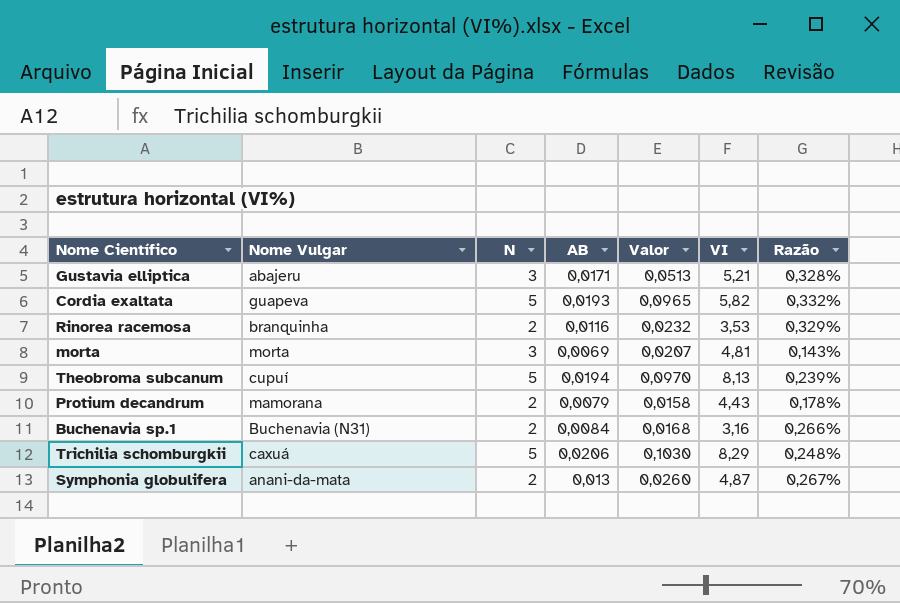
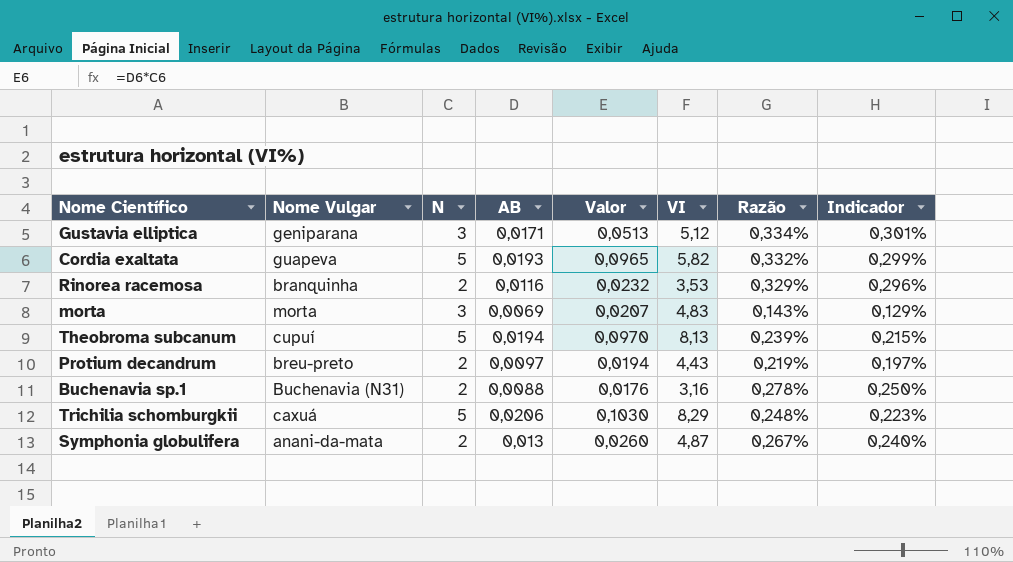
column Indicador | formula: none -> [Razão] * 0,9
Gustavia elliptica | Nome Vulgar: abajeru -> geniparana
Gustavia elliptica | VI: 5,21 -> 5,12
Gustavia elliptica | Razão: 0,328% -> 0,334%
morta | VI: 4,81 -> 4,83
Protium decandrum | Nome Vulgar: mamorana -> breu-preto
Protium decandrum | AB: 0,0079 -> 0,0097
Protium decandrum | Valor: 0,0158 -> 0,0194
Protium decandrum | Razão: 0,178% -> 0,219%
Buchenavia sp.1 | AB: 0,0084 -> 0,0088
Buchenavia sp.1 | Valor: 0,0168 -> 0,0176
Buchenavia sp.1 | Razão: 0,266% -> 0,278%

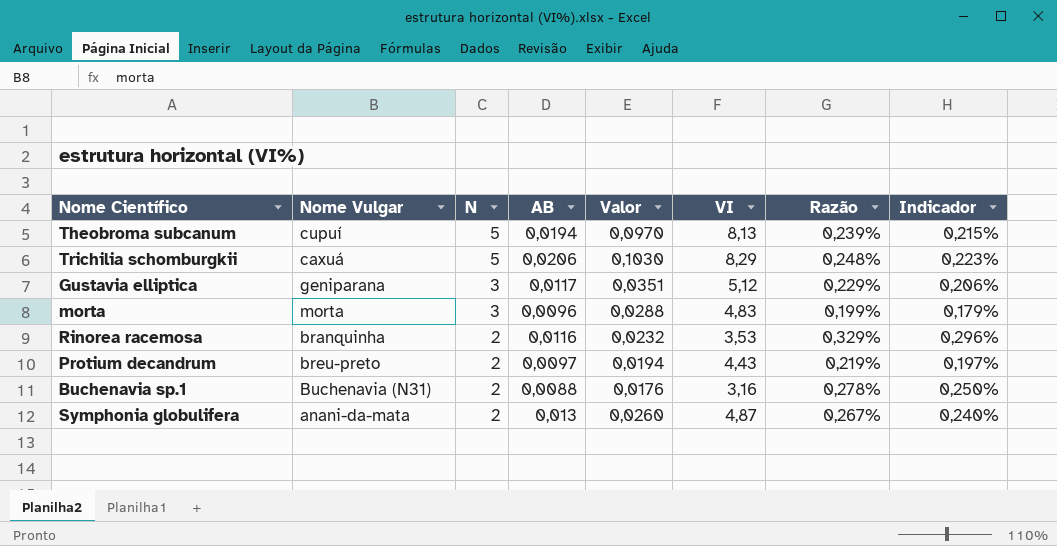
row order: none -> N descending
row Cordia exaltata: guapeva | 5 | 0,0193 | 0,0965 | 5,82 | 0,332% | 0,299% -> none
Gustavia elliptica | AB: 0,0171 -> 0,0117
Gustavia elliptica | Valor: 0,0513 -> 0,0351
Gustavia elliptica | Razão: 0,334% -> 0,229%
Gustavia elliptica | Indicador: 0,301% -> 0,206%
morta | AB: 0,0069 -> 0,0096
morta | Valor: 0,0207 -> 0,0288
morta | Razão: 0,143% -> 0,199%
morta | Indicador: 0,129% -> 0,179%

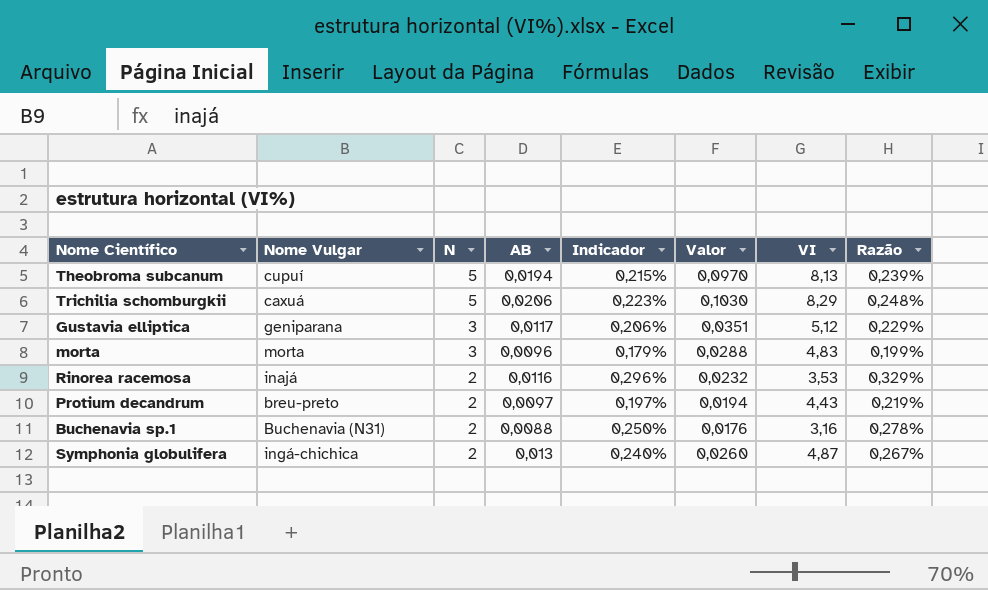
column Indicador | position: 8 -> 5
Rinorea racemosa | Nome Vulgar: branquinha -> inajá
Symphonia globulifera | Nome Vulgar: anani-da-mata -> ingá-chichica

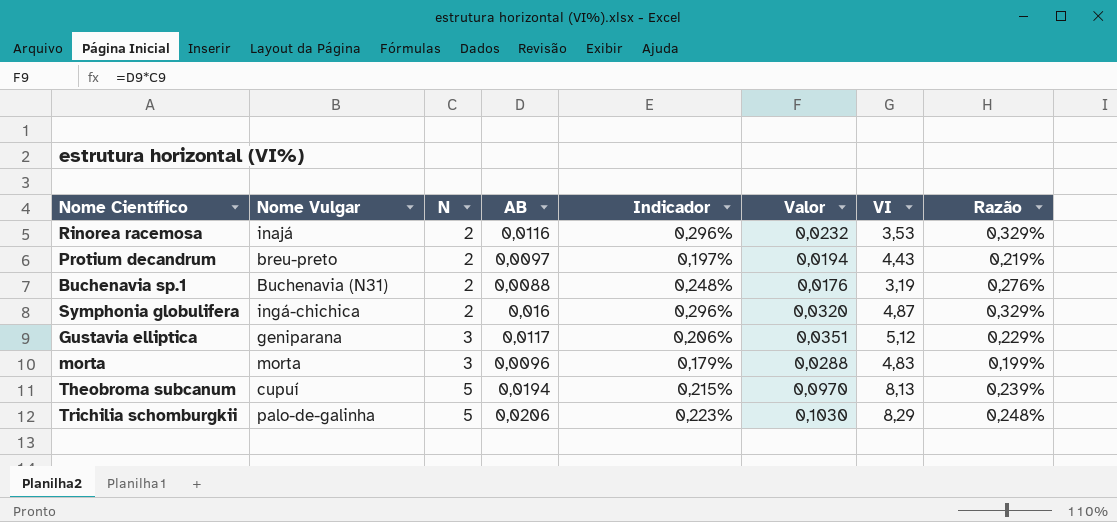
row order: N descending -> N ascending
Buchenavia sp.1 | Indicador: 0,250% -> 0,248%
Buchenavia sp.1 | VI: 3,16 -> 3,19
Buchenavia sp.1 | Razão: 0,278% -> 0,276%
Symphonia globulifera | AB: 0,013 -> 0,016
Symphonia globulifera | Indicador: 0,240% -> 0,296%
Symphonia globulifera | Valor: 0,0260 -> 0,0320
Symphonia globulifera | Razão: 0,267% -> 0,329%
Trichilia schomburgkii | Nome Vulgar: caxuá -> palo-de-galinha

